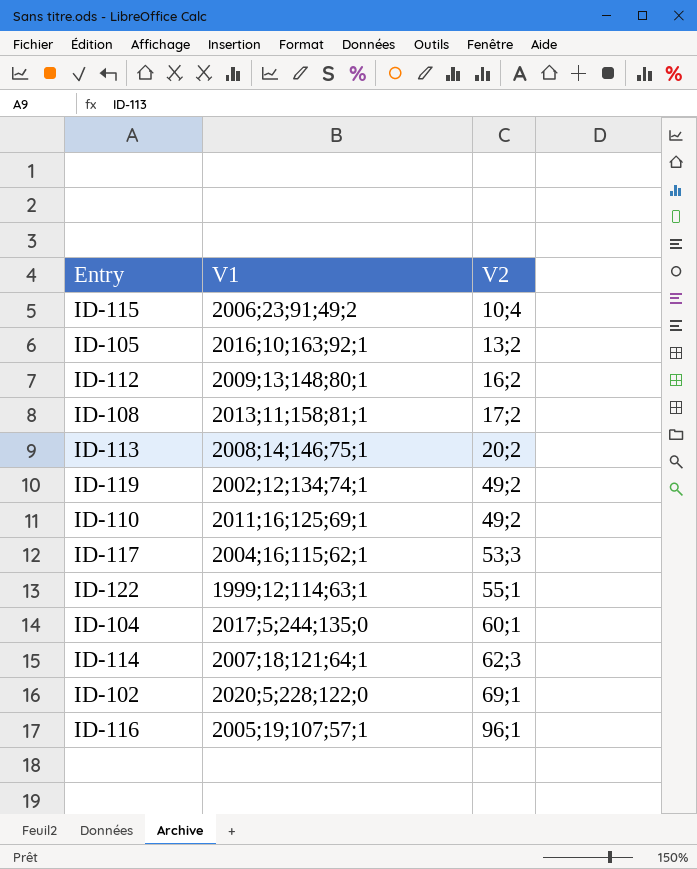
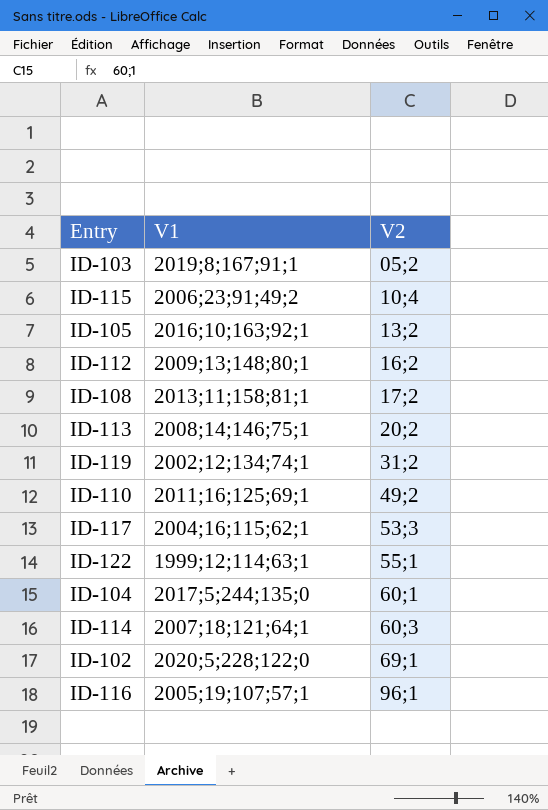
row ID-103: none -> 2019;8;167;91;1 | 05;2
ID-119 | V2: 49;2 -> 31;2
ID-114 | V2: 62;3 -> 60;3

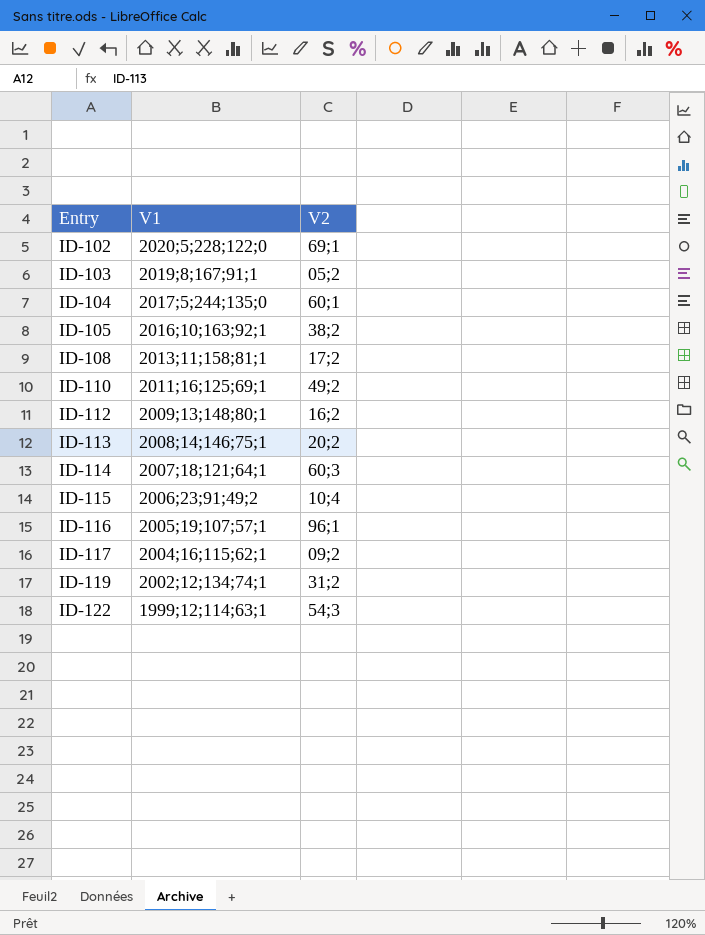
row order: V2 ascending -> Entry ascending
ID-105 | V2: 13;2 -> 38;2
ID-117 | V2: 53;3 -> 09;2
ID-122 | V2: 55;1 -> 54;3

